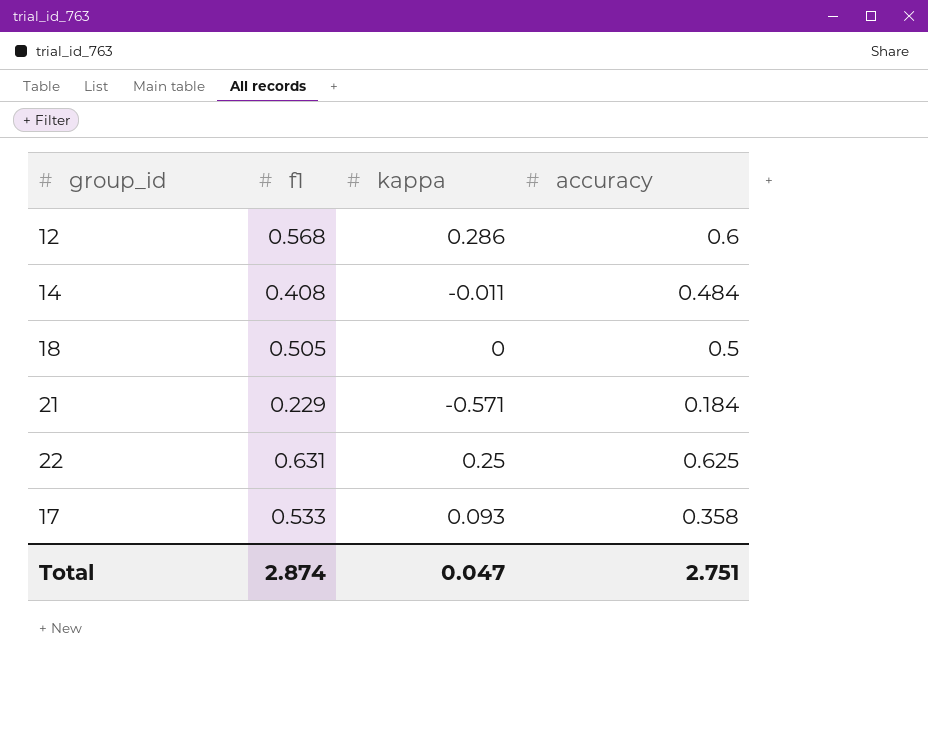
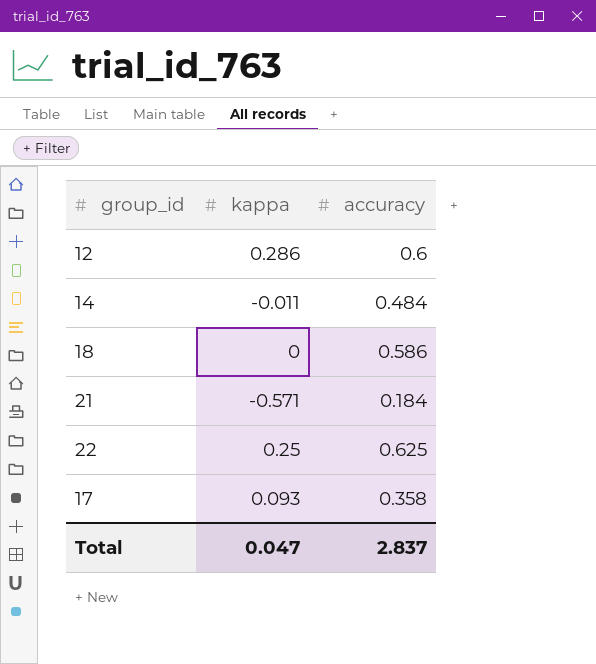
column f1 | position: 2 -> none
18 | accuracy: 0.5 -> 0.586
Total | accuracy: 2.751 -> 2.837

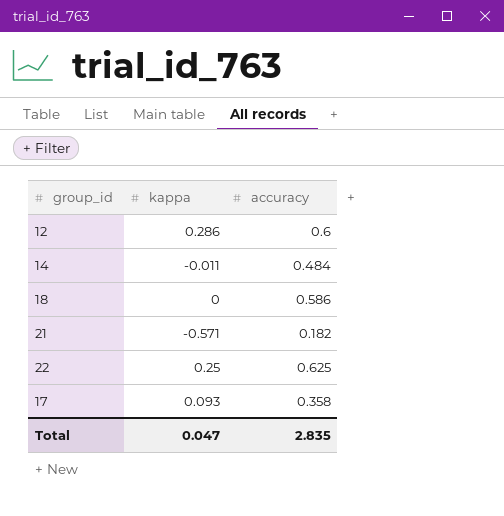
21 | accuracy: 0.184 -> 0.182
Total | accuracy: 2.837 -> 2.835

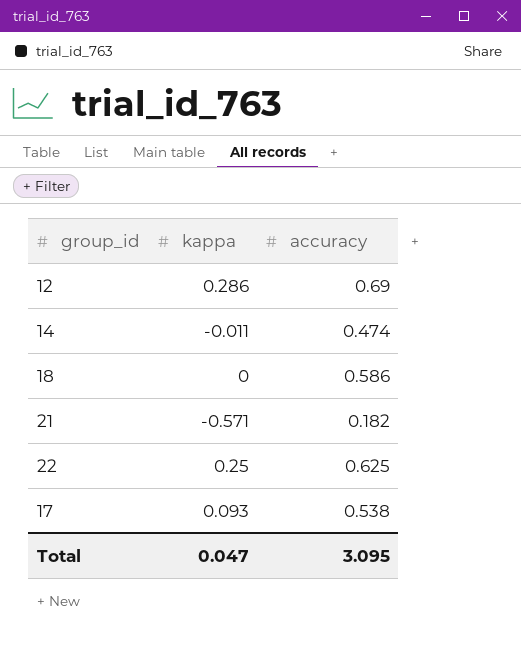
12 | accuracy: 0.6 -> 0.69
14 | accuracy: 0.484 -> 0.474
17 | accuracy: 0.358 -> 0.538
Total | accuracy: 2.835 -> 3.095

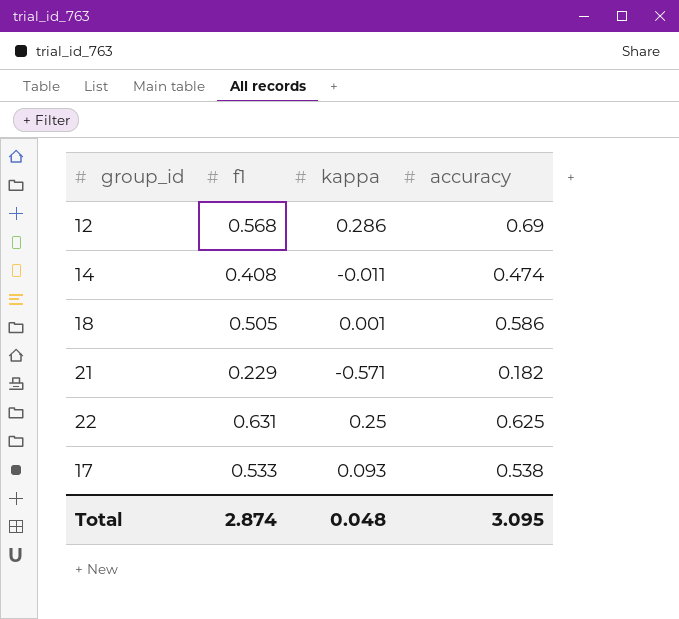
column f1 | position: none -> 2
18 | kappa: 0 -> 0.001
Total | kappa: 0.047 -> 0.048

